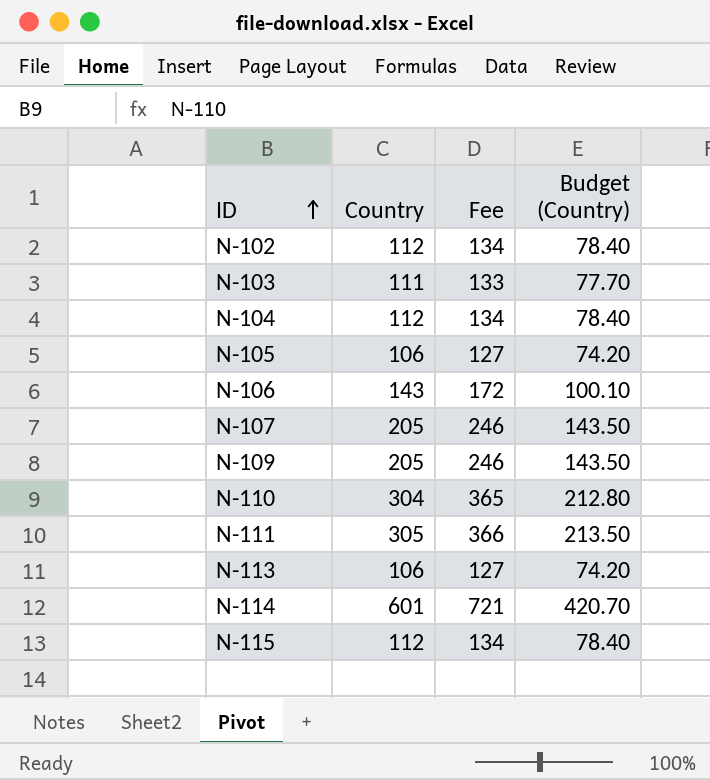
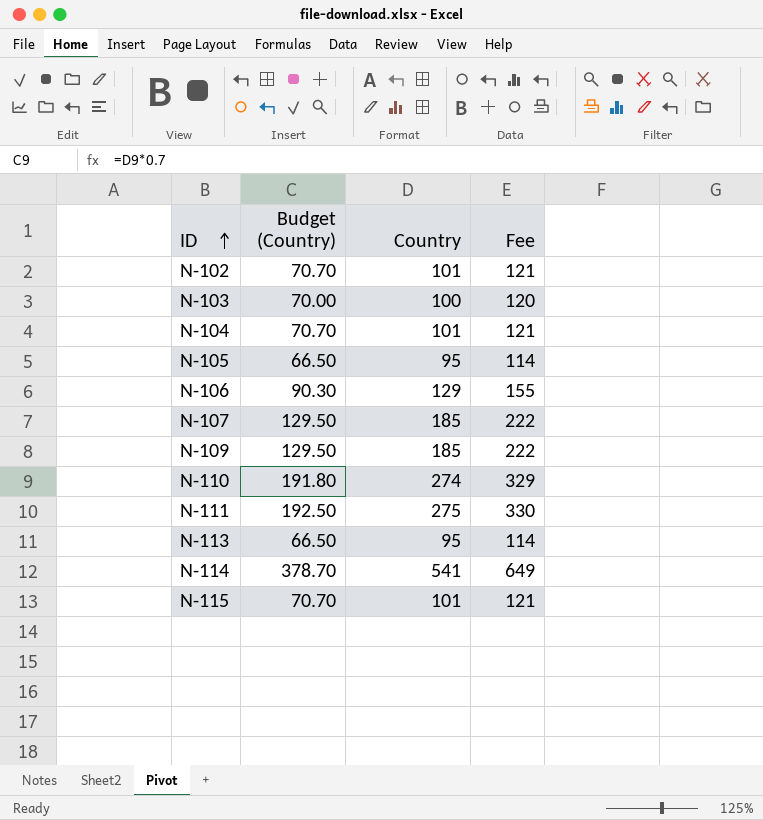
column Budget (Country) | position: 4 -> 2
N-102 | Budget (Country): 78.40 -> 70.70
N-102 | Country: 112 -> 101
N-102 | Fee: 134 -> 121
N-103 | Budget (Country): 77.70 -> 70.00
N-103 | Country: 111 -> 100
N-103 | Fee: 133 -> 120
N-104 | Budget (Country): 78.40 -> 70.70
N-104 | Country: 112 -> 101
N-104 | Fee: 134 -> 121
N-105 | Budget (Country): 74.20 -> 66.50
N-105 | Country: 106 -> 95
N-105 | Fee: 127 -> 114
N-106 | Budget (Country): 100.10 -> 90.30
N-106 | Country: 143 -> 129
N-106 | Fee: 172 -> 155
N-107 | Budget (Country): 143.50 -> 129.50
N-107 | Country: 205 -> 185
N-107 | Fee: 246 -> 222
N-109 | Budget (Country): 143.50 -> 129.50
N-109 | Country: 205 -> 185
N-109 | Fee: 246 -> 222
N-110 | Budget (Country): 212.80 -> 191.80
N-110 | Country: 304 -> 274
N-110 | Fee: 365 -> 329
N-111 | Budget (Country): 213.50 -> 192.50
N-111 | Country: 305 -> 275
N-111 | Fee: 366 -> 330
N-113 | Budget (Country): 74.20 -> 66.50
N-113 | Country: 106 -> 95
N-113 | Fee: 127 -> 114
N-114 | Budget (Country): 420.70 -> 378.70
N-114 | Country: 601 -> 541
N-114 | Fee: 721 -> 649
N-115 | Budget (Country): 78.40 -> 70.70
N-115 | Country: 112 -> 101
N-115 | Fee: 134 -> 121

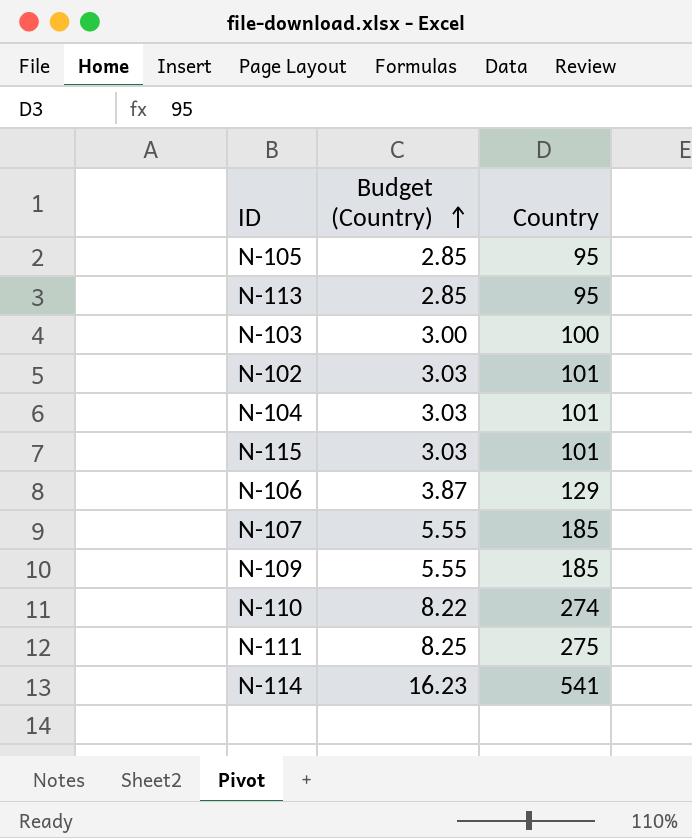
row order: ID ascending -> Budget (Country) ascending
column Fee | formula: [Country] * 1.2 -> none
column Budget (Country) | formula: [Country] * 0.7 -> [Country] * 0.03

